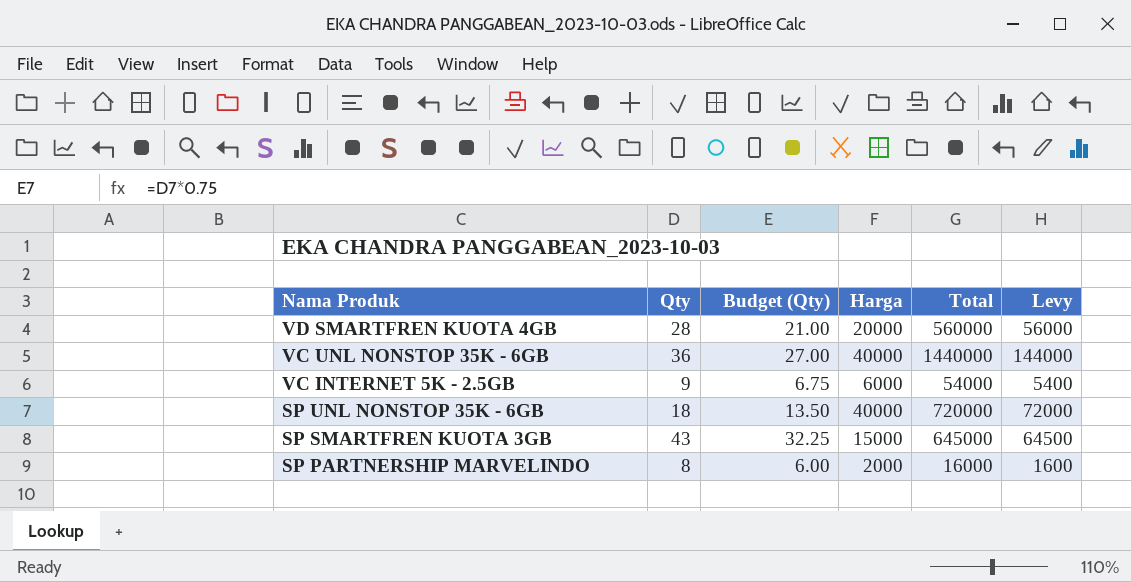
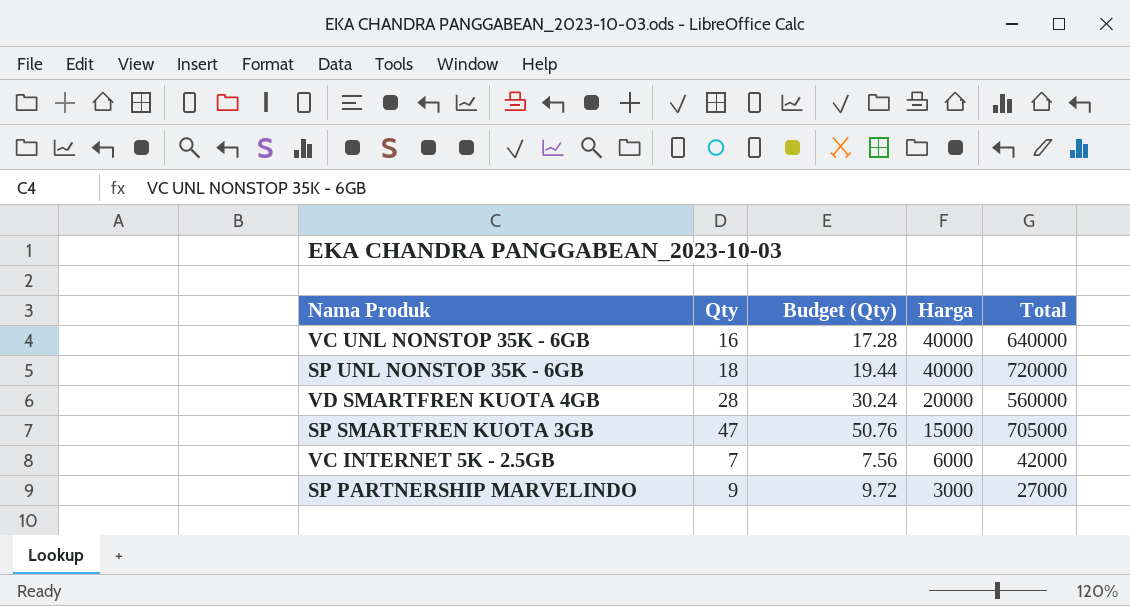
row order: Nama Produk descending -> Harga descending
column Levy | formula: [Total] * 0.1 -> none
column Budget (Qty) | formula: [Qty] * 0.75 -> [Qty] * 1.08
VC UNL NONSTOP 35K - 6GB | Qty: 36 -> 16
VC UNL NONSTOP 35K - 6GB | Total: 1440000 -> 640000
SP SMARTFREN KUOTA 3GB | Qty: 43 -> 47
SP SMARTFREN KUOTA 3GB | Total: 645000 -> 705000
VC INTERNET 5K - 2.5GB | Qty: 9 -> 7
VC INTERNET 5K - 2.5GB | Total: 54000 -> 42000
SP PARTNERSHIP MARVELINDO | Qty: 8 -> 9
SP PARTNERSHIP MARVELINDO | Harga: 2000 -> 3000
SP PARTNERSHIP MARVELINDO | Total: 16000 -> 27000

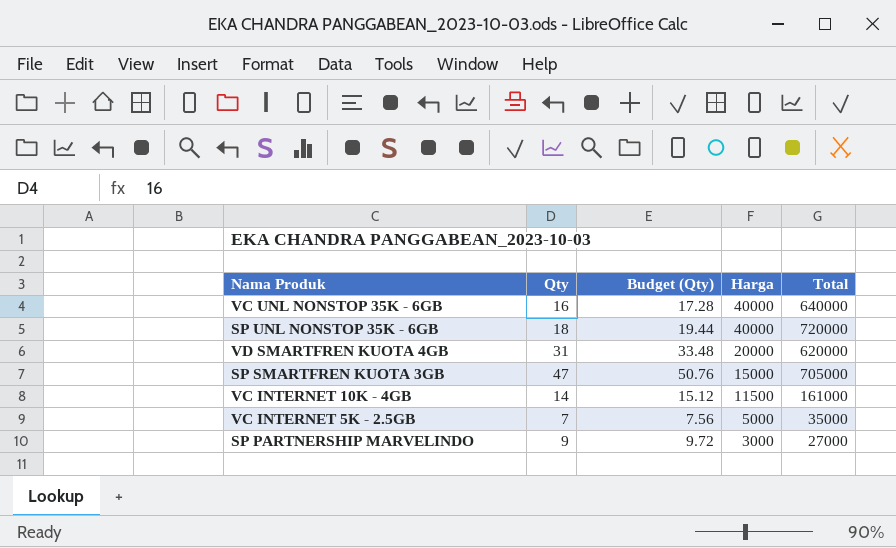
VD SMARTFREN KUOTA 4GB | Qty: 28 -> 31
VD SMARTFREN KUOTA 4GB | Budget (Qty): 30.24 -> 33.48
VD SMARTFREN KUOTA 4GB | Total: 560000 -> 620000
row VC INTERNET 10K - 4GB: none -> 14 | 15.12 | 11500 | 161000
VC INTERNET 5K - 2.5GB | Harga: 6000 -> 5000
VC INTERNET 5K - 2.5GB | Total: 42000 -> 35000

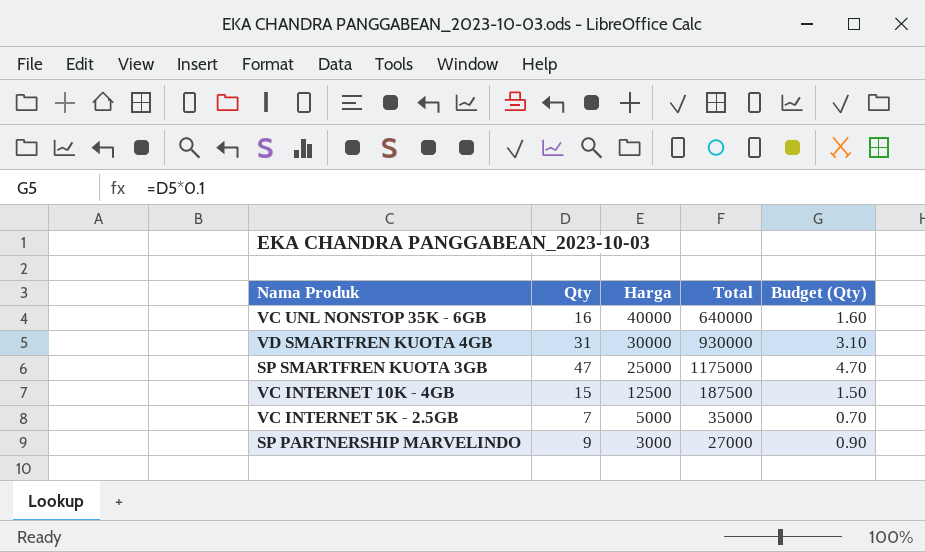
column Budget (Qty) | formula: [Qty] * 1.08 -> [Qty] * 0.1
column Budget (Qty) | position: 3 -> 5
row SP UNL NONSTOP 35K - 6GB: 18 | 19.44 | 40000 | 720000 -> none
VD SMARTFREN KUOTA 4GB | Harga: 20000 -> 30000
VD SMARTFREN KUOTA 4GB | Total: 620000 -> 930000
SP SMARTFREN KUOTA 3GB | Harga: 15000 -> 25000
SP SMARTFREN KUOTA 3GB | Total: 705000 -> 1175000
VC INTERNET 10K - 4GB | Qty: 14 -> 15
VC INTERNET 10K - 4GB | Harga: 11500 -> 12500
VC INTERNET 10K - 4GB | Total: 161000 -> 187500

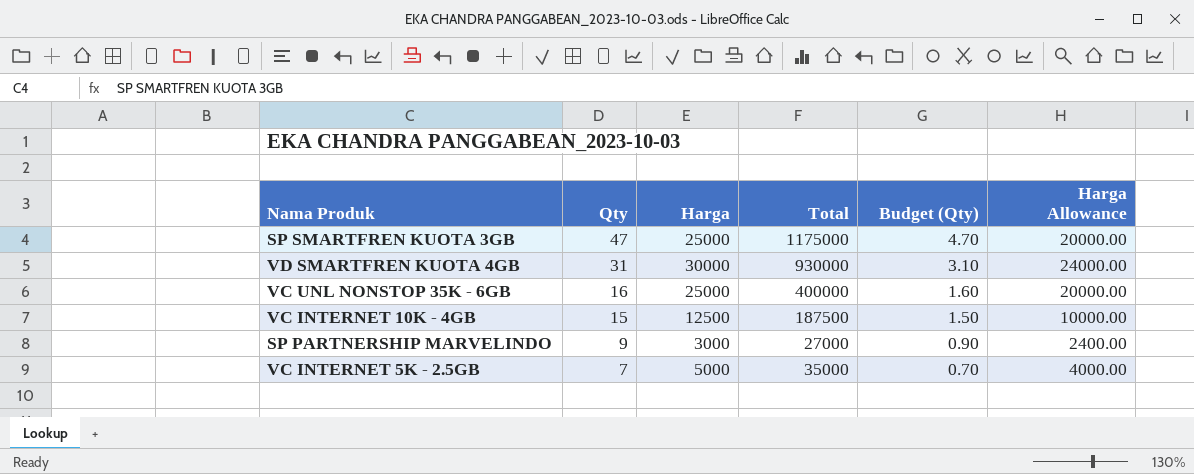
row order: Harga descending -> Qty descending
column Harga Allowance | formula: none -> [Harga] * 0.8
VC UNL NONSTOP 35K - 6GB | Harga: 40000 -> 25000
VC UNL NONSTOP 35K - 6GB | Total: 640000 -> 400000

